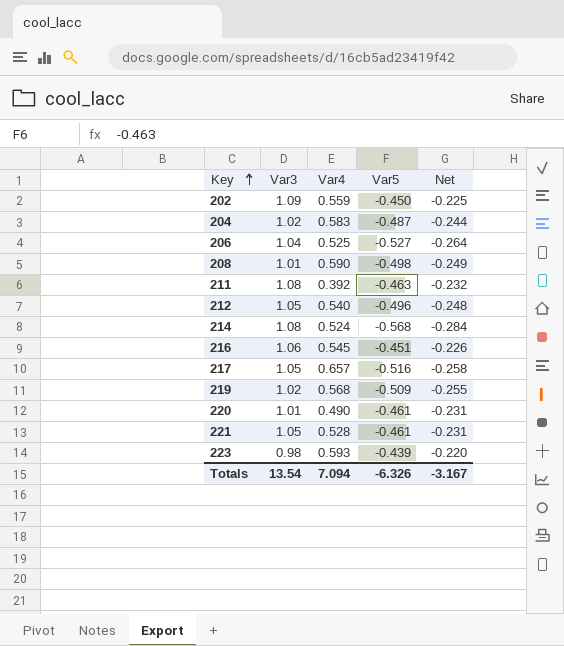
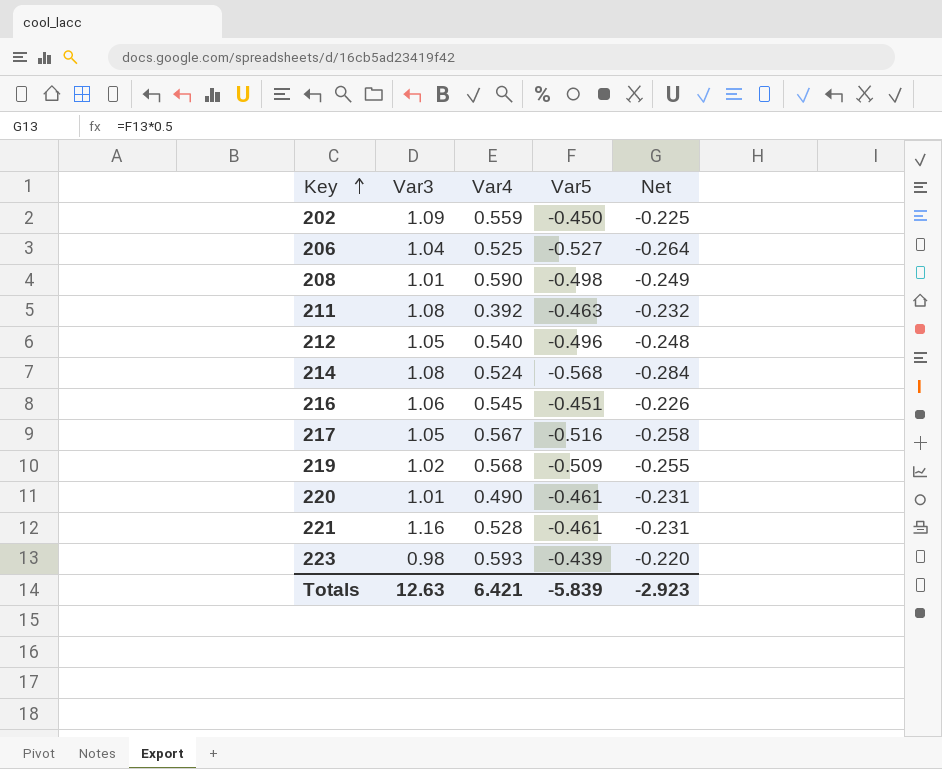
row 204: 1.02 | 0.583 | -0.487 | -0.244 -> none
217 | Var4: 0.657 -> 0.567
221 | Var3: 1.05 -> 1.16
Totals | Var3: 13.54 -> 12.63
Totals | Var4: 7.094 -> 6.421
Totals | Var5: -6.326 -> -5.839
Totals | Net: -3.167 -> -2.923

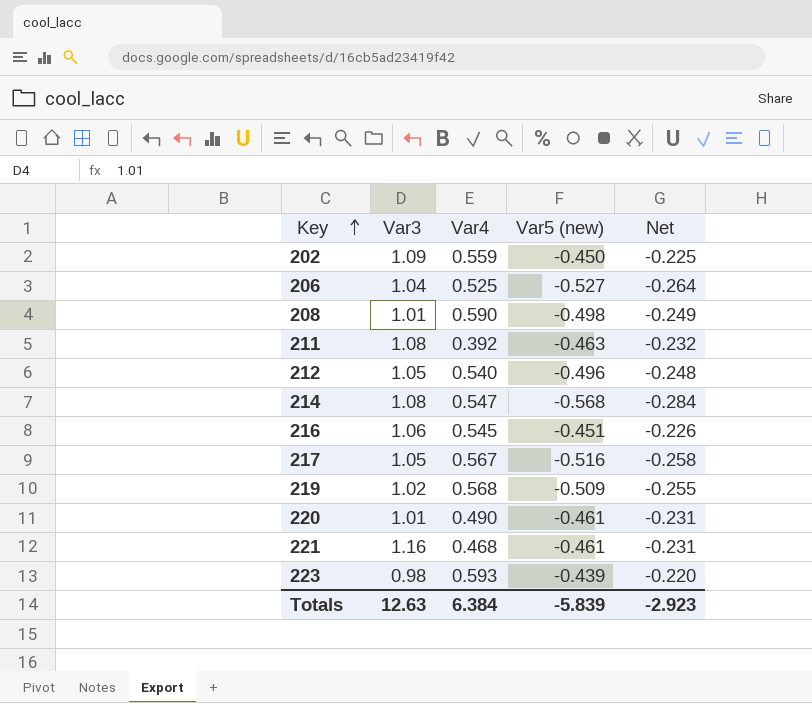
column name: Var5 -> Var5 (new)
214 | Var4: 0.524 -> 0.547
221 | Var4: 0.528 -> 0.468
Totals | Var4: 6.421 -> 6.384

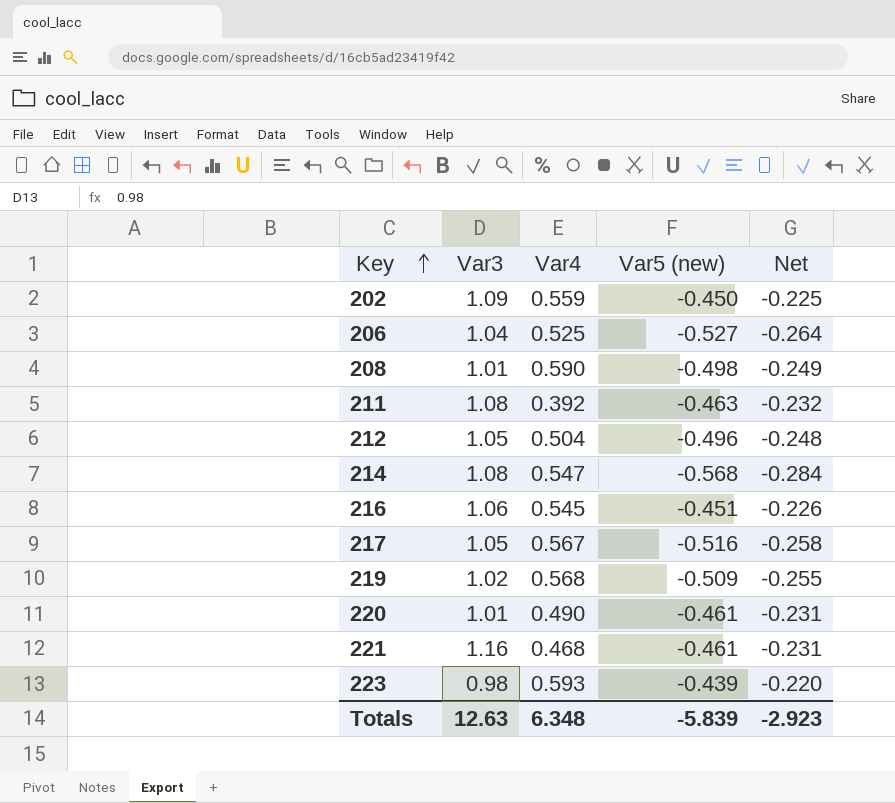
212 | Var4: 0.540 -> 0.504
Totals | Var4: 6.384 -> 6.348

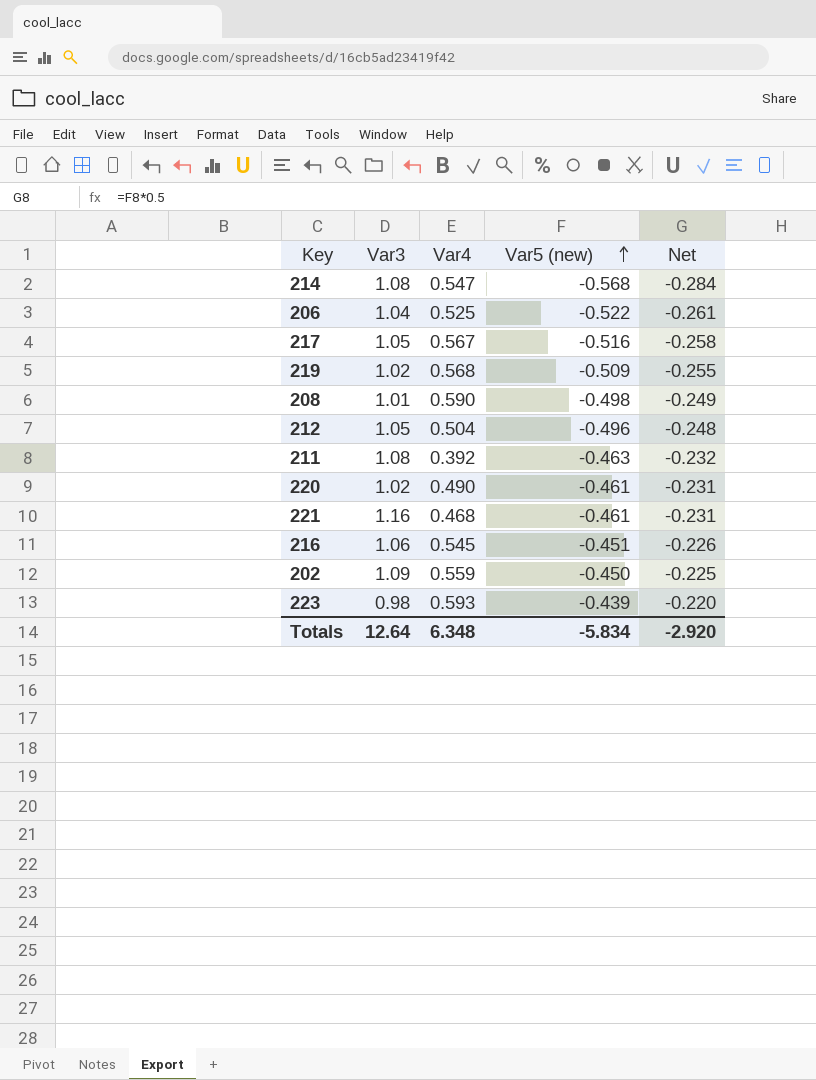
row order: Key ascending -> Var5 (new) ascending
206 | Var5 (new): -0.527 -> -0.522
206 | Net: -0.264 -> -0.261
220 | Var3: 1.01 -> 1.02
Totals | Var3: 12.63 -> 12.64
Totals | Var5 (new): -5.839 -> -5.834
Totals | Net: -2.923 -> -2.920

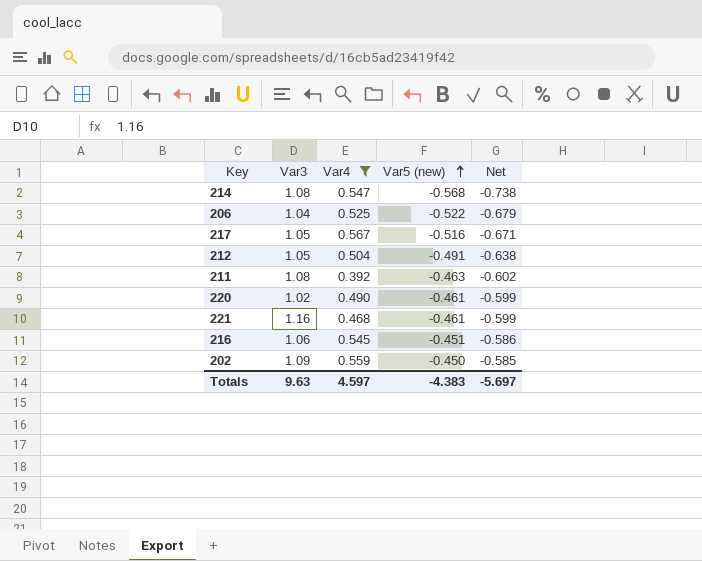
filter: none -> Var4 <= 0.567
column Net | formula: [Var5 (new)] * 0.5 -> [Var5 (new)] * 1.3
212 | Var5 (new): -0.496 -> -0.491
Totals | Var3: 12.64 -> 9.63
Totals | Var4: 6.348 -> 4.597
Totals | Var5 (new): -5.834 -> -4.383
Totals | Net: -2.920 -> -5.697

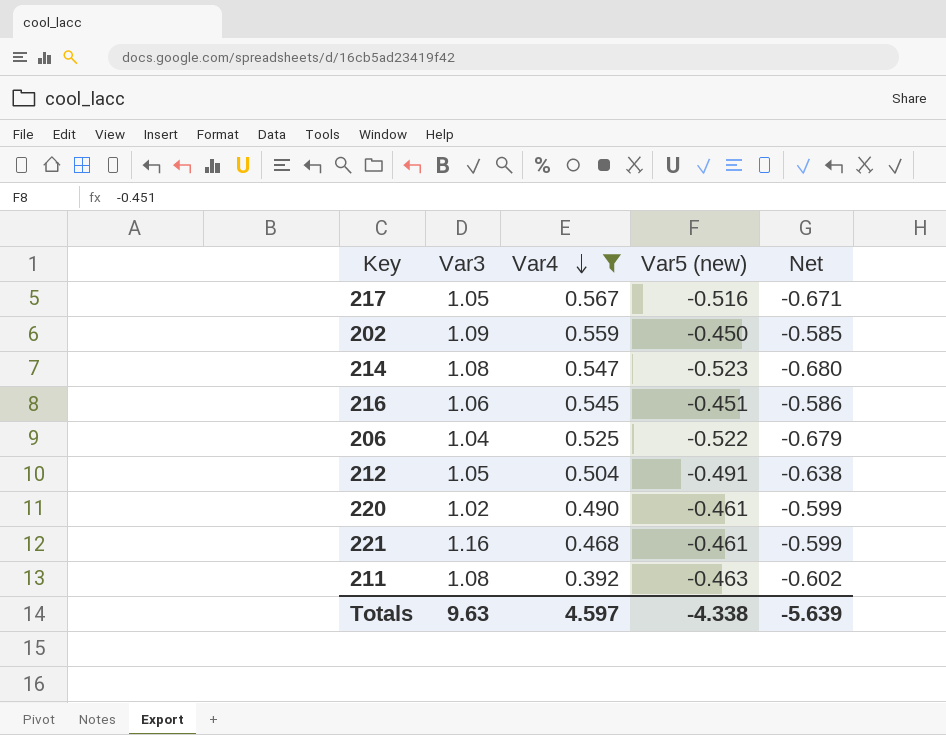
row order: Var5 (new) ascending -> Var4 descending
214 | Var5 (new): -0.568 -> -0.523
214 | Net: -0.738 -> -0.680
Totals | Var5 (new): -4.383 -> -4.338
Totals | Net: -5.697 -> -5.639

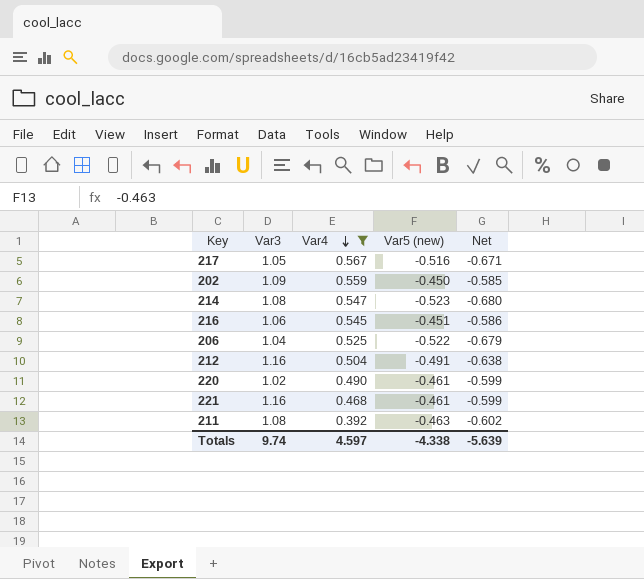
212 | Var3: 1.05 -> 1.16
Totals | Var3: 9.63 -> 9.74

